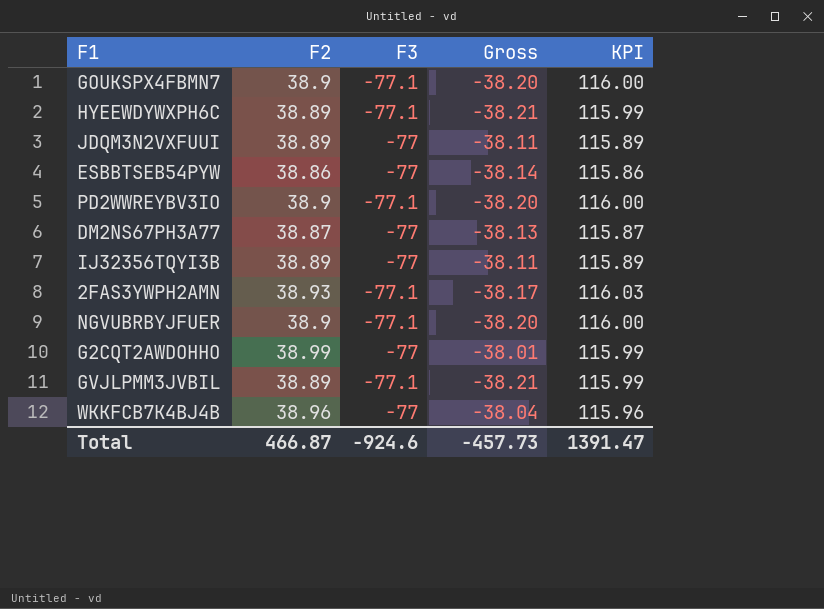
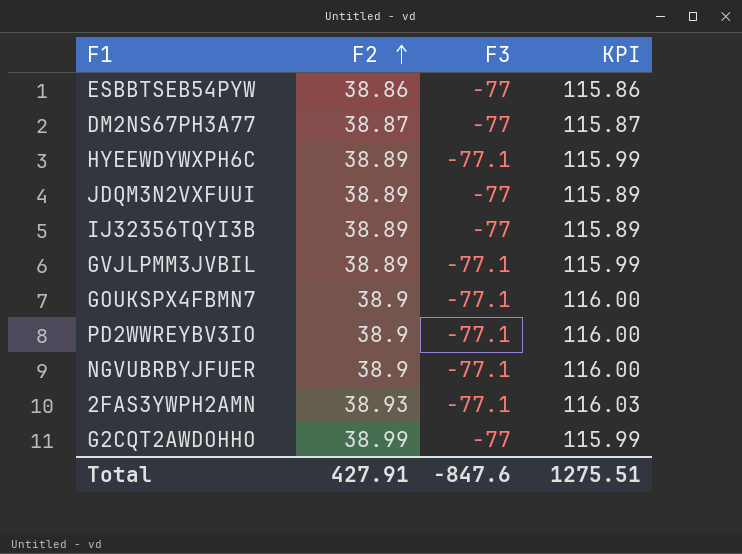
row order: none -> F2 ascending
column Gross | formula: [F2] + [F3] -> none
row WKKFCB7K4BJ4B: 38.96 | -77 | -38.04 | 115.96 -> none
Total | F2: 466.87 -> 427.91
Total | F3: -924.6 -> -847.6
Total | KPI: 1391.47 -> 1275.51

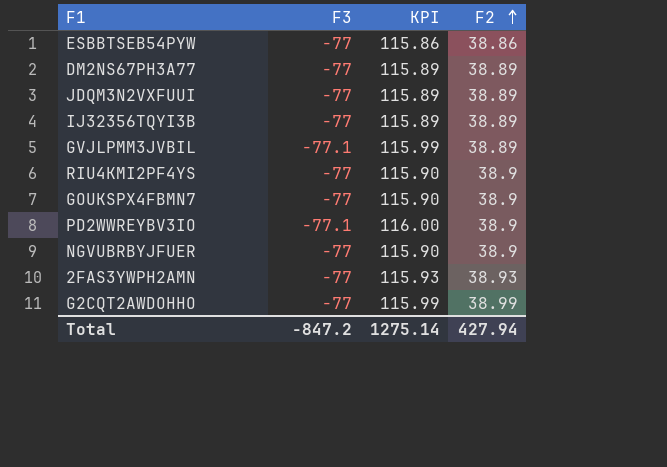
column F2 | position: 2 -> 4
row HYEEWDYWXPH6C: 38.89 | -77.1 | 115.99 -> none
DM2NS67PH3A77 | KPI: 115.87 -> 115.89
DM2NS67PH3A77 | F2: 38.87 -> 38.89
row RIU4KMI2PF4YS: none -> -77 | 115.90 | 38.9
GOUKSPX4FBMN7 | F3: -77.1 -> -77
GOUKSPX4FBMN7 | KPI: 116.00 -> 115.90
NGVUBRBYJFUER | F3: -77.1 -> -77
NGVUBRBYJFUER | KPI: 116.00 -> 115.90
2FAS3YWPH2AMN | F3: -77.1 -> -77
2FAS3YWPH2AMN | KPI: 116.03 -> 115.93
Total | F3: -847.6 -> -847.2
Total | KPI: 1275.51 -> 1275.14
Total | F2: 427.91 -> 427.94

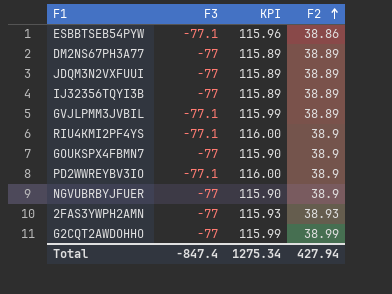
ESBBTSEB54PYW | F3: -77 -> -77.1
ESBBTSEB54PYW | KPI: 115.86 -> 115.96
RIU4KMI2PF4YS | F3: -77 -> -77.1
RIU4KMI2PF4YS | KPI: 115.90 -> 116.00
Total | F3: -847.2 -> -847.4
Total | KPI: 1275.14 -> 1275.34

